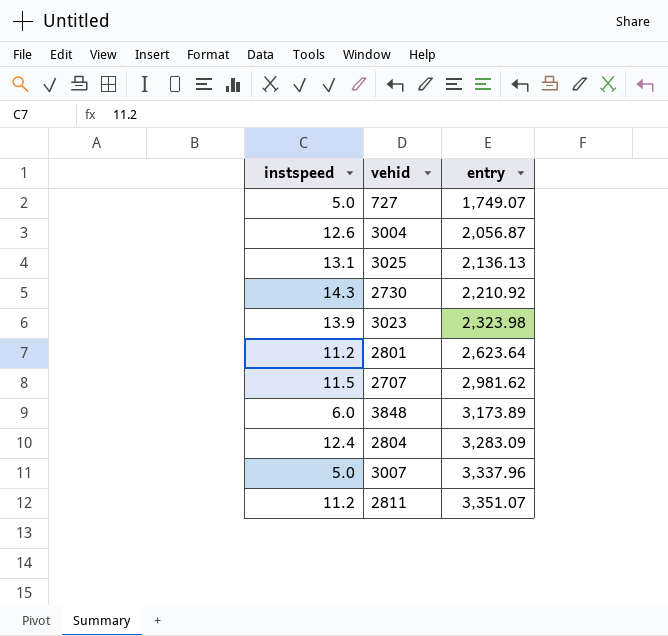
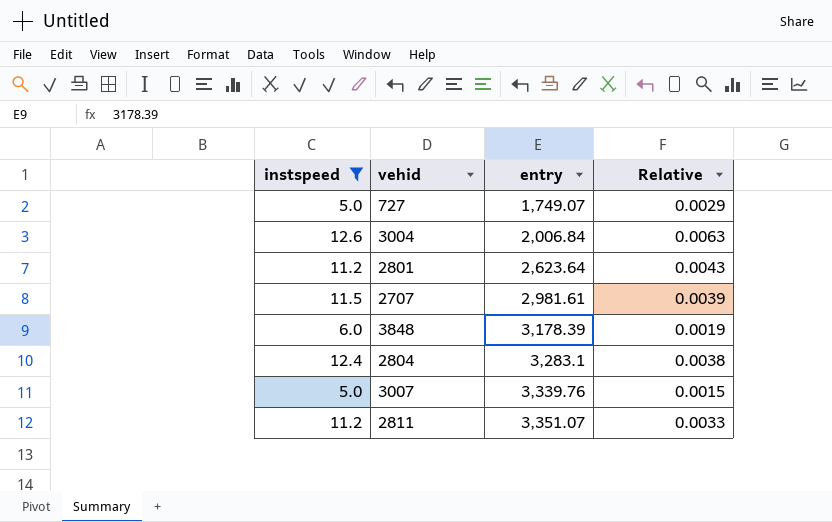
filter: none -> instspeed <= 12.6
column Relative | formula: none -> [instspeed] / [entry]
3004 | entry: 2,056.87 -> 2,006.84
2707 | entry: 2,981.62 -> 2,981.61
3848 | entry: 3,173.89 -> 3,178.39
2804 | entry: 3,283.09 -> 3,283.1
3007 | entry: 3,337.96 -> 3,339.76

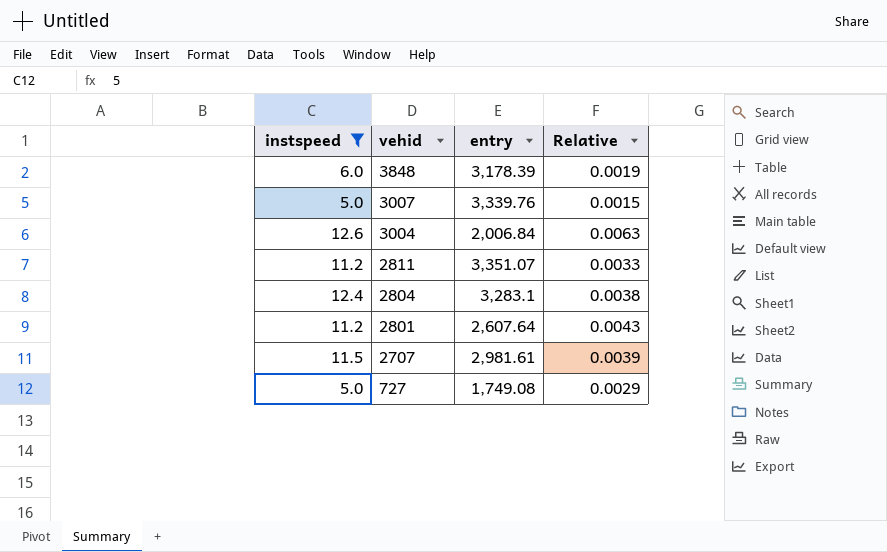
row order: entry ascending -> vehid descending
2801 | entry: 2,623.64 -> 2,607.64
727 | entry: 1,749.07 -> 1,749.08

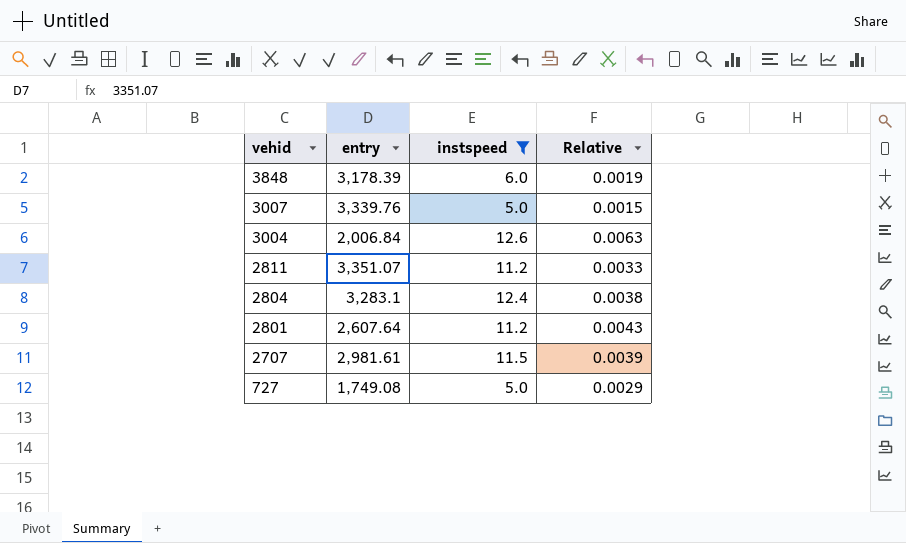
column instspeed | position: 1 -> 3

